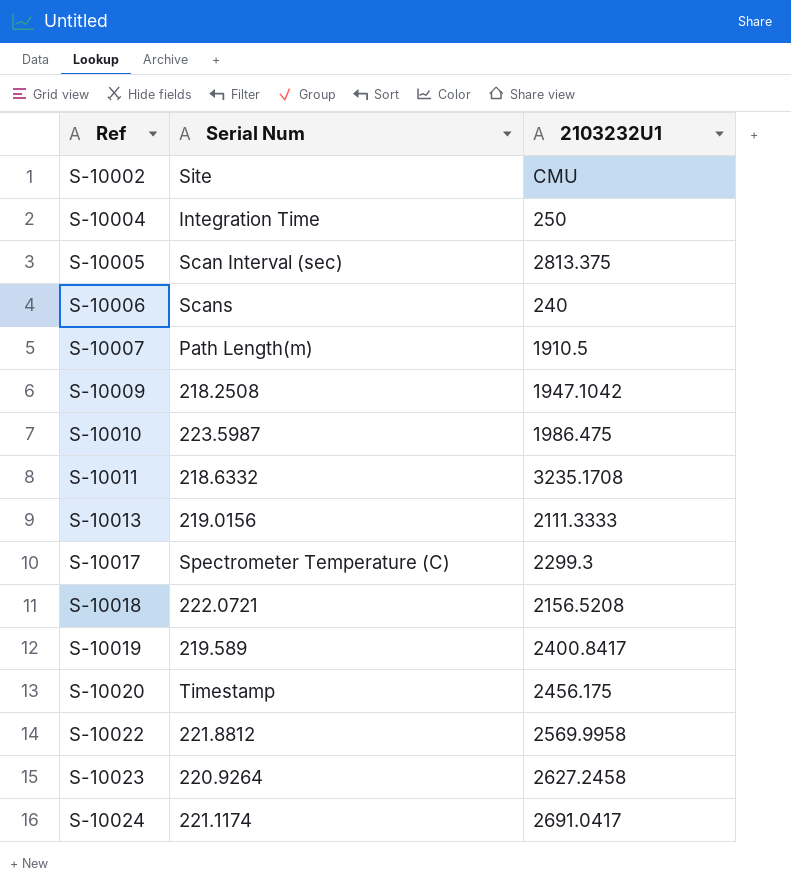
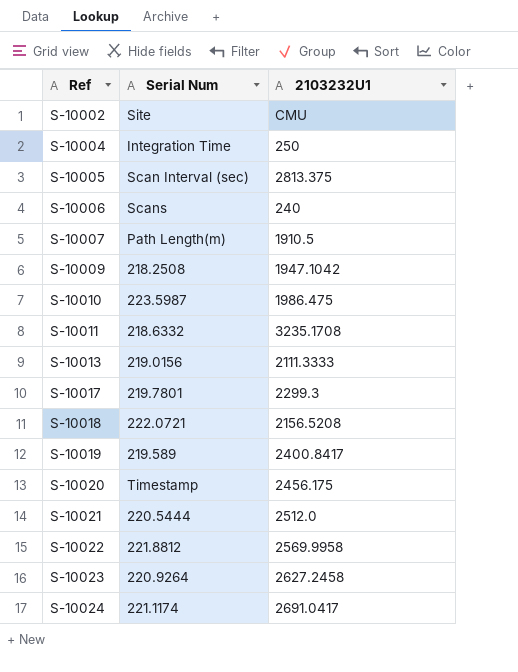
S-10017 | Serial Num: Spectrometer Temperature (C) -> 219.7801
row S-10021: none -> 220.5444 | 2512.0

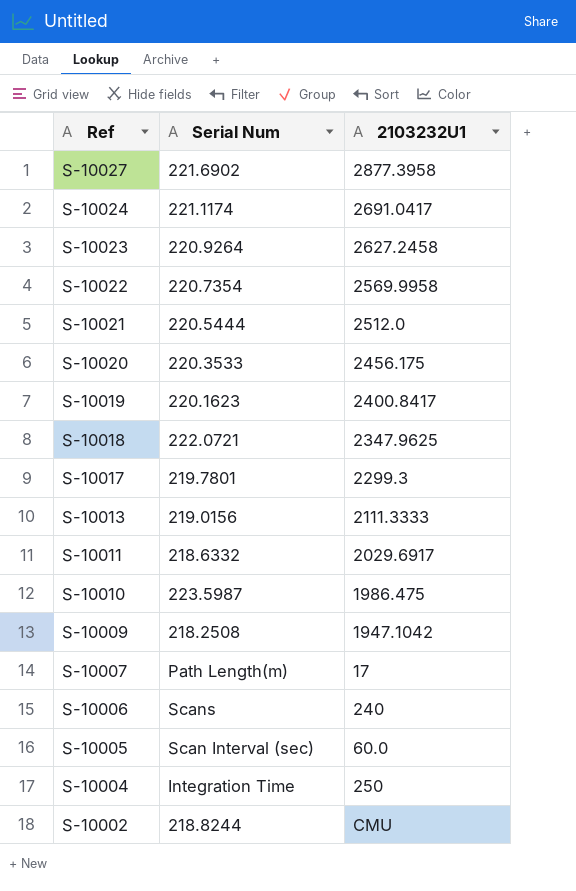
row order: Ref ascending -> Ref descending
row S-10027: none -> 221.6902 | 2877.3958
S-10022 | Serial Num: 221.8812 -> 220.7354
S-10020 | Serial Num: Timestamp -> 220.3533
S-10019 | Serial Num: 219.589 -> 220.1623
S-10018 | 2103232U1: 2156.5208 -> 2347.9625
S-10011 | 2103232U1: 3235.1708 -> 2029.6917
S-10007 | 2103232U1: 1910.5 -> 17
S-10005 | 2103232U1: 2813.375 -> 60.0
S-10002 | Serial Num: Site -> 218.8244

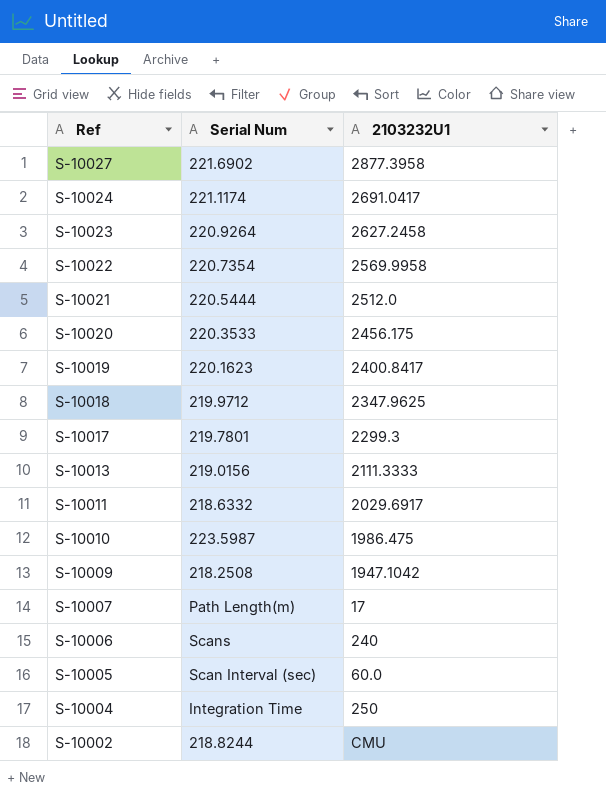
S-10018 | Serial Num: 222.0721 -> 219.9712

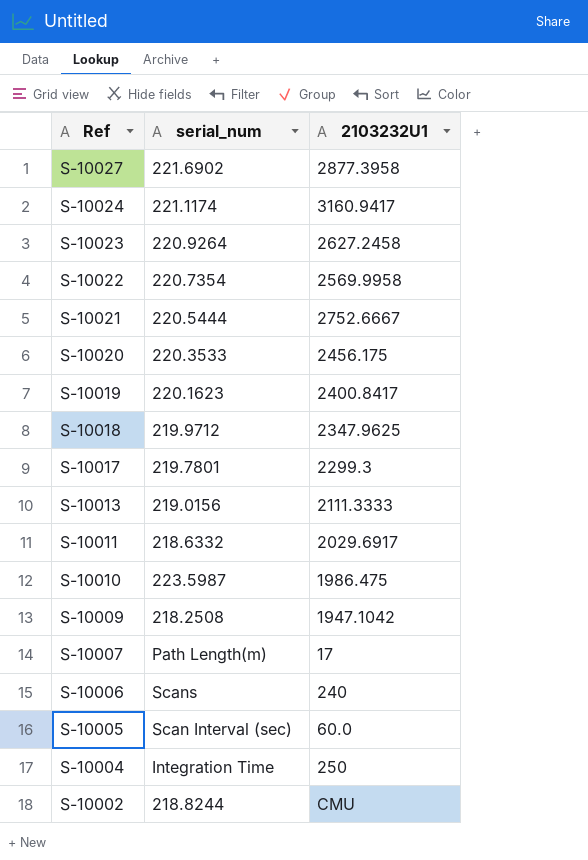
column name: Serial Num -> serial_num
S-10024 | 2103232U1: 2691.0417 -> 3160.9417
S-10021 | 2103232U1: 2512.0 -> 2752.6667

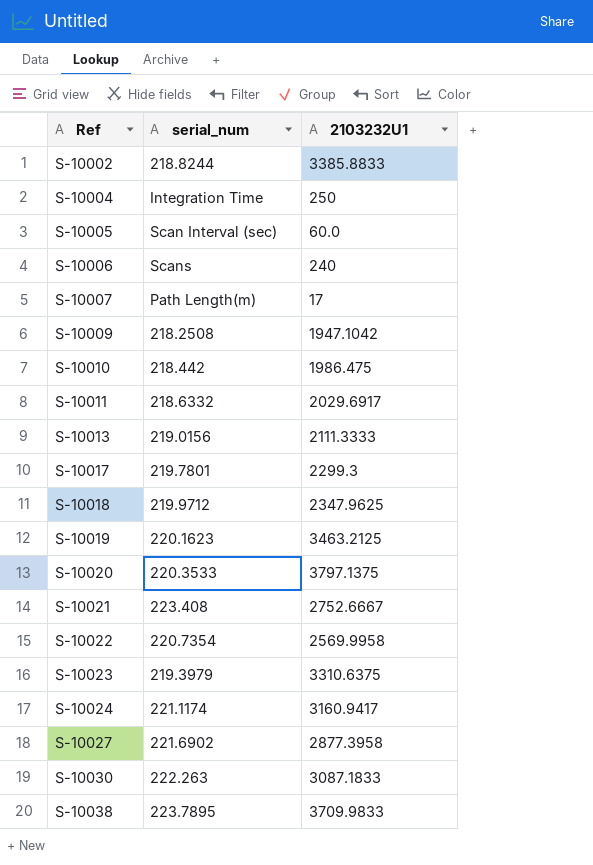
row order: Ref descending -> Ref ascending
S-10002 | 2103232U1: CMU -> 3385.8833
S-10010 | serial_num: 223.5987 -> 218.442
S-10019 | 2103232U1: 2400.8417 -> 3463.2125
S-10020 | 2103232U1: 2456.175 -> 3797.1375
S-10021 | serial_num: 220.5444 -> 223.408
S-10023 | serial_num: 220.9264 -> 219.3979
S-10023 | 2103232U1: 2627.2458 -> 3310.6375
row S-10030: none -> 222.263 | 3087.1833
row S-10038: none -> 223.7895 | 3709.9833

